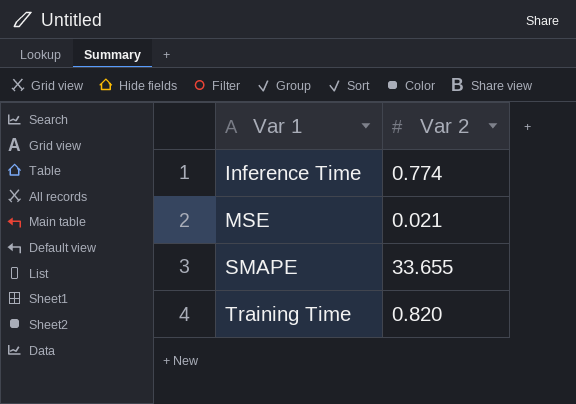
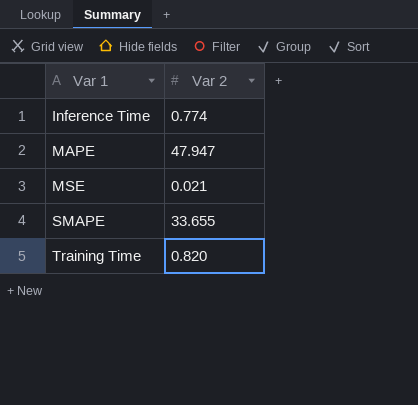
row MAPE: none -> 47.947

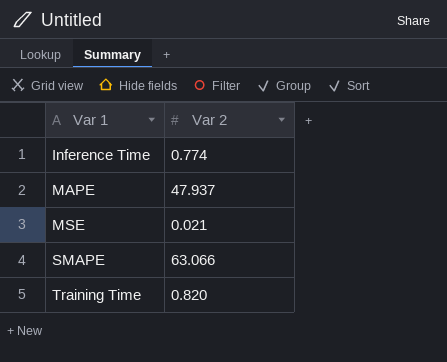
MAPE | Var 2: 47.947 -> 47.937
SMAPE | Var 2: 33.655 -> 63.066

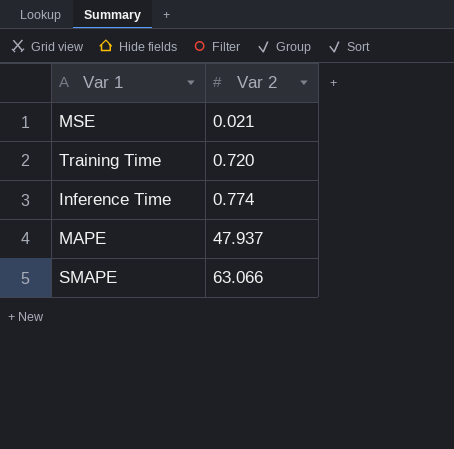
row order: Var 1 ascending -> Var 2 ascending
Training Time | Var 2: 0.820 -> 0.720

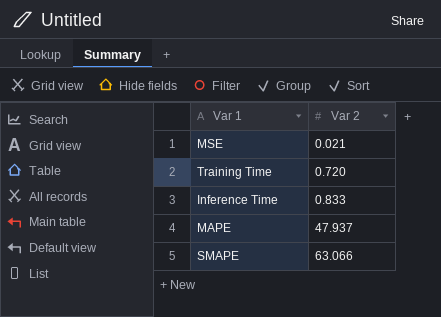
Inference Time | Var 2: 0.774 -> 0.833

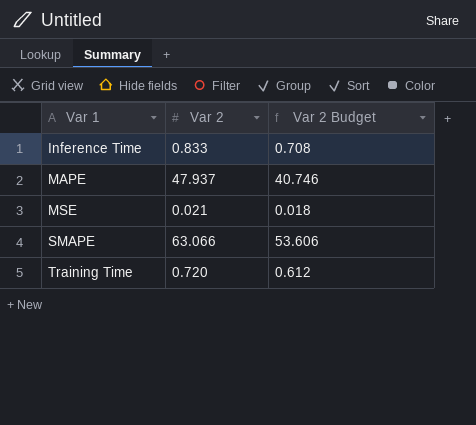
row order: Var 2 ascending -> Var 1 ascending
column Var 2 Budget | formula: none -> [Var 2] * 0.85

